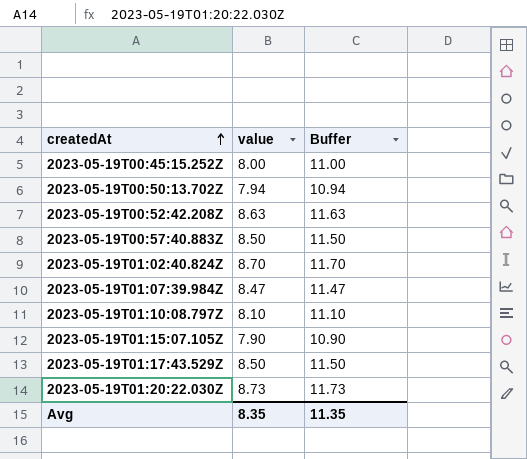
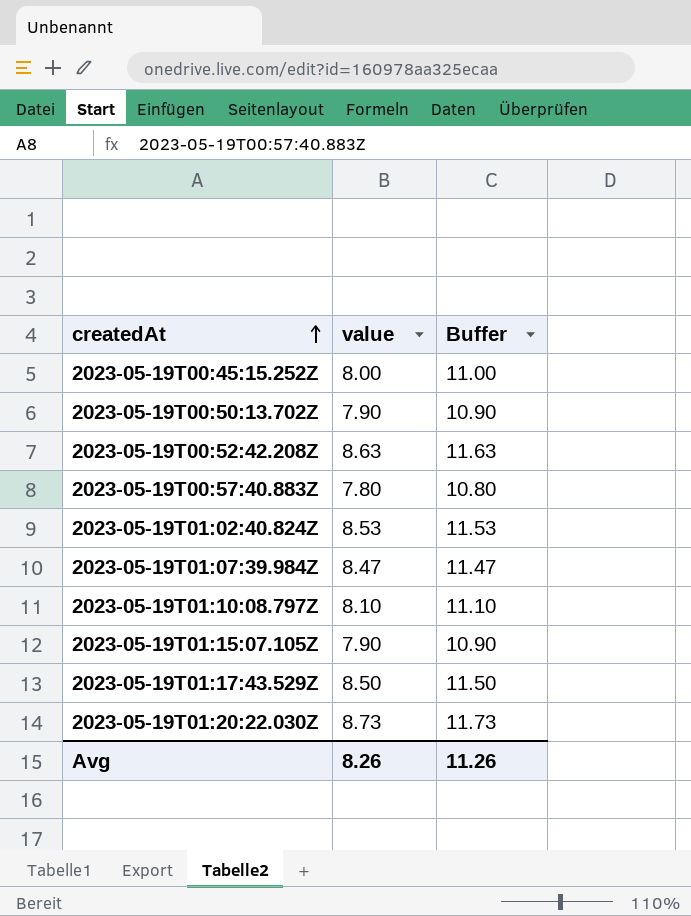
2023-05-19T00:50:13.702Z | value: 7.94 -> 7.90
2023-05-19T00:50:13.702Z | Buffer: 10.94 -> 10.90
2023-05-19T00:57:40.883Z | value: 8.50 -> 7.80
2023-05-19T00:57:40.883Z | Buffer: 11.50 -> 10.80
2023-05-19T01:02:40.824Z | value: 8.70 -> 8.53
2023-05-19T01:02:40.824Z | Buffer: 11.70 -> 11.53
Avg | value: 8.35 -> 8.26
Avg | Buffer: 11.35 -> 11.26

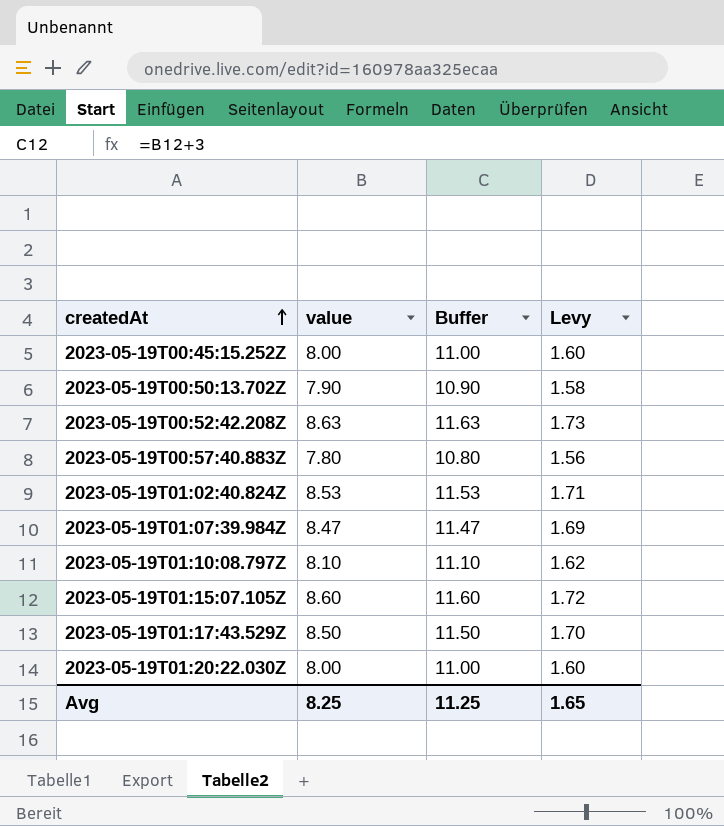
column Levy | formula: none -> [value] * 0.2
2023-05-19T01:15:07.105Z | value: 7.90 -> 8.60
2023-05-19T01:15:07.105Z | Buffer: 10.90 -> 11.60
2023-05-19T01:20:22.030Z | value: 8.73 -> 8.00
2023-05-19T01:20:22.030Z | Buffer: 11.73 -> 11.00
Avg | value: 8.26 -> 8.25
Avg | Buffer: 11.26 -> 11.25

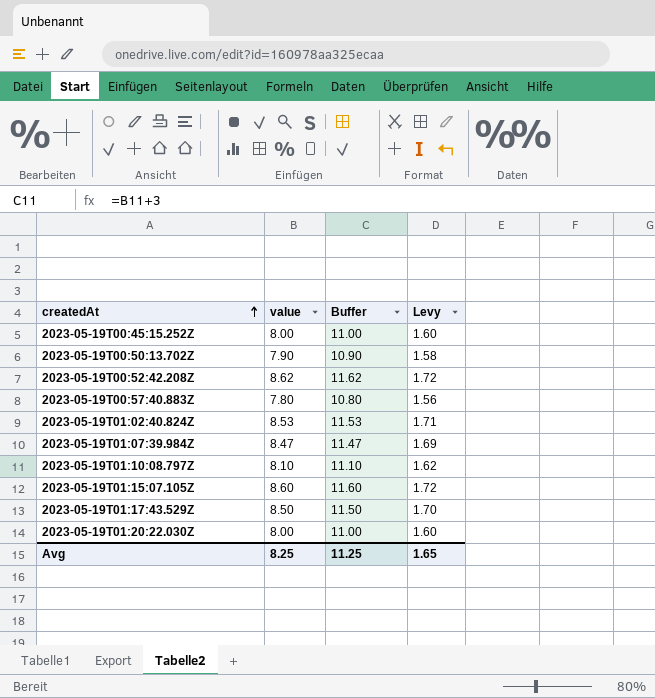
2023-05-19T00:52:42.208Z | value: 8.63 -> 8.62
2023-05-19T00:52:42.208Z | Buffer: 11.63 -> 11.62
2023-05-19T00:52:42.208Z | Levy: 1.73 -> 1.72

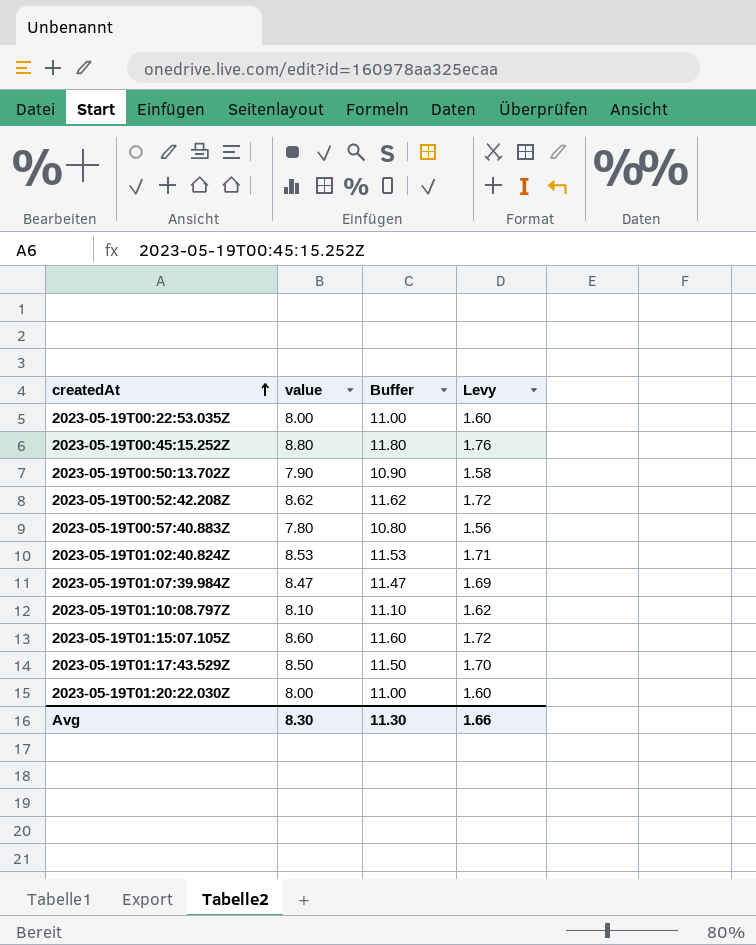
row 2023-05-19T00:22:53.035Z: none -> 8.00 | 11.00 | 1.60
2023-05-19T00:45:15.252Z | value: 8.00 -> 8.80
2023-05-19T00:45:15.252Z | Buffer: 11.00 -> 11.80
2023-05-19T00:45:15.252Z | Levy: 1.60 -> 1.76
Avg | value: 8.25 -> 8.30
Avg | Buffer: 11.25 -> 11.30
Avg | Levy: 1.65 -> 1.66

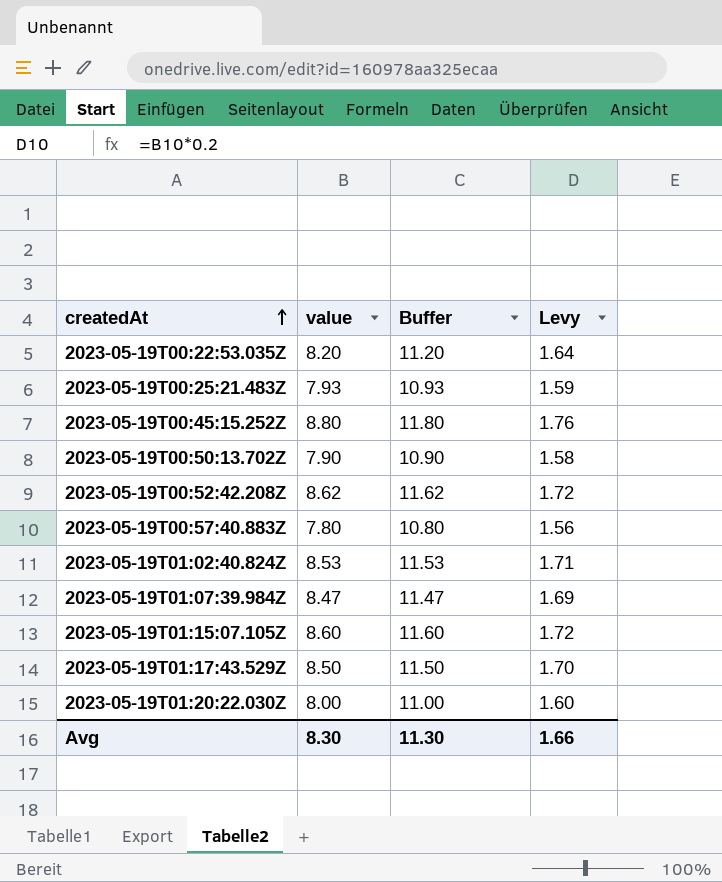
row 2023-05-19T01:10:08.797Z: 8.10 | 11.10 | 1.62 -> none
2023-05-19T00:22:53.035Z | value: 8.00 -> 8.20
2023-05-19T00:22:53.035Z | Buffer: 11.00 -> 11.20
2023-05-19T00:22:53.035Z | Levy: 1.60 -> 1.64
row 2023-05-19T00:25:21.483Z: none -> 7.93 | 10.93 | 1.59

